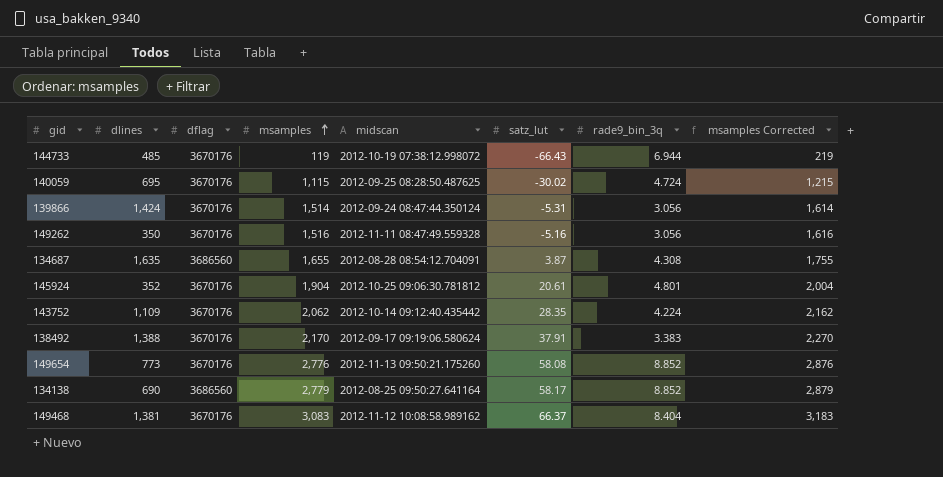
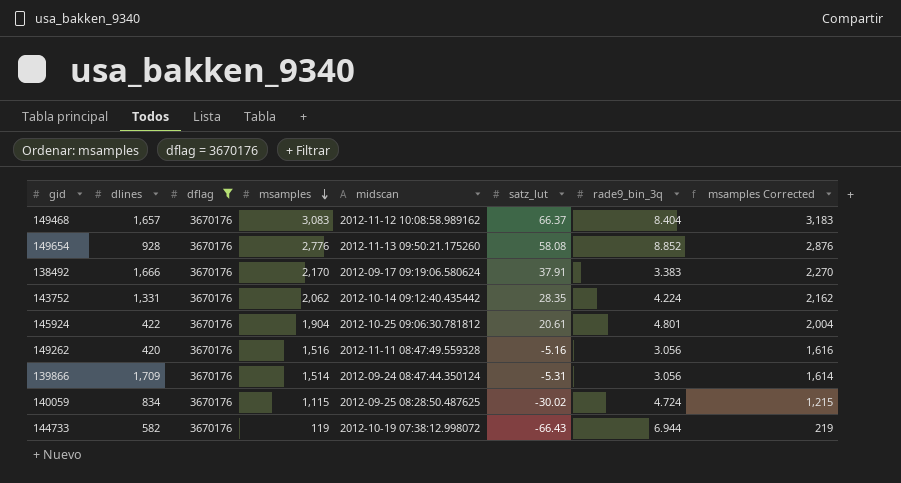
filter: none -> dflag = 3670176
row order: msamples ascending -> msamples descending
149468 | dlines: 1,381 -> 1,657
149654 | dlines: 773 -> 928
138492 | dlines: 1,388 -> 1,666
143752 | dlines: 1,109 -> 1,331
145924 | dlines: 352 -> 422
149262 | dlines: 350 -> 420
139866 | dlines: 1,424 -> 1,709
140059 | dlines: 695 -> 834
144733 | dlines: 485 -> 582

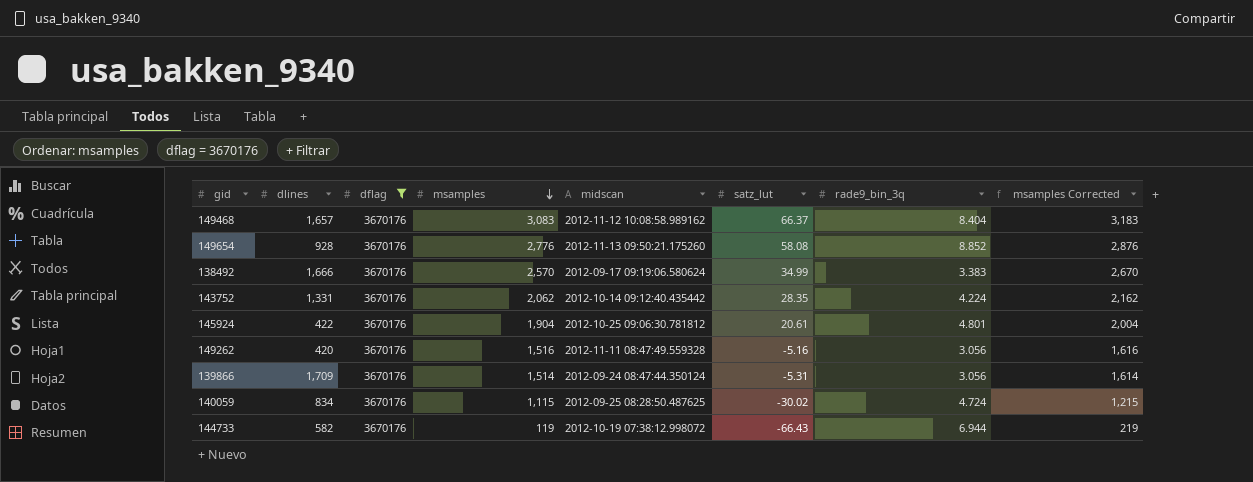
138492 | msamples: 2,170 -> 2,570
138492 | satz_lut: 37.91 -> 34.99
138492 | msamples Corrected: 2,270 -> 2,670

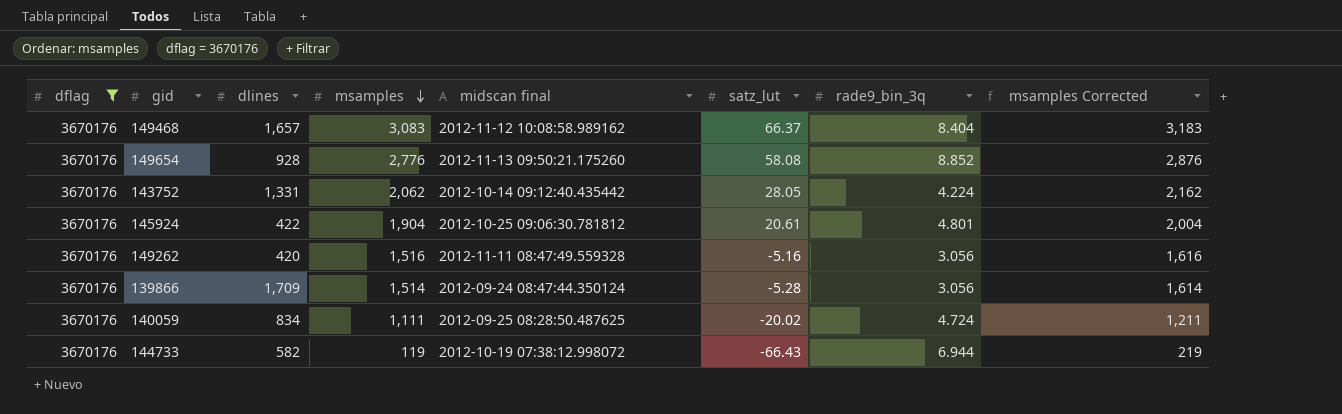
column dflag | position: 3 -> 1
column name: midscan -> midscan final
row 138492: 1,666 | 3670176 | 2,570 | 2012-09-17 09:19:06.580624 | 34.99 | 3.383 | 2,670 -> none
143752 | satz_lut: 28.35 -> 28.05
139866 | satz_lut: -5.31 -> -5.28
140059 | msamples: 1,115 -> 1,111
140059 | satz_lut: -30.02 -> -20.02
140059 | msamples Corrected: 1,215 -> 1,211

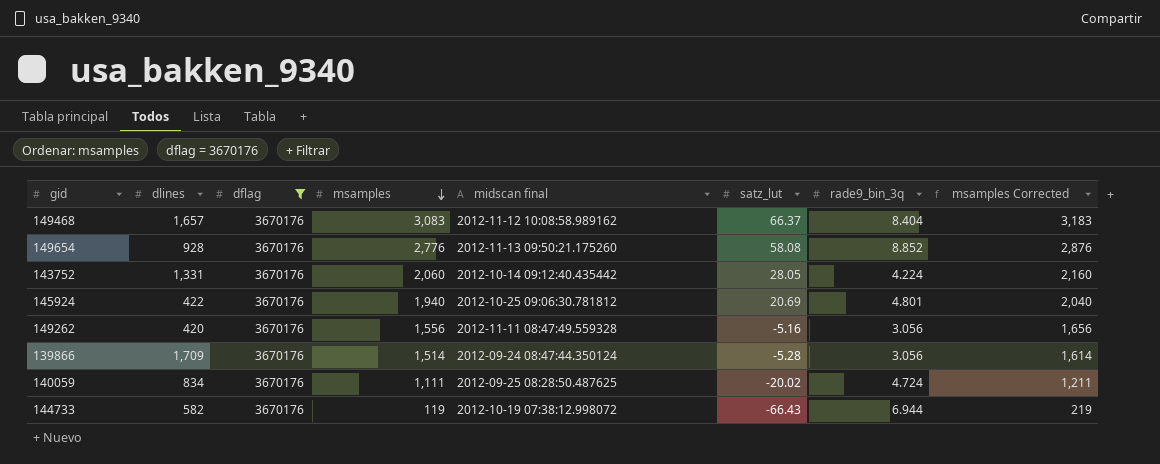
column dflag | position: 1 -> 3
143752 | msamples: 2,062 -> 2,060
143752 | msamples Corrected: 2,162 -> 2,160
145924 | msamples: 1,904 -> 1,940
145924 | satz_lut: 20.61 -> 20.69
145924 | msamples Corrected: 2,004 -> 2,040
149262 | msamples: 1,516 -> 1,556
149262 | msamples Corrected: 1,616 -> 1,656

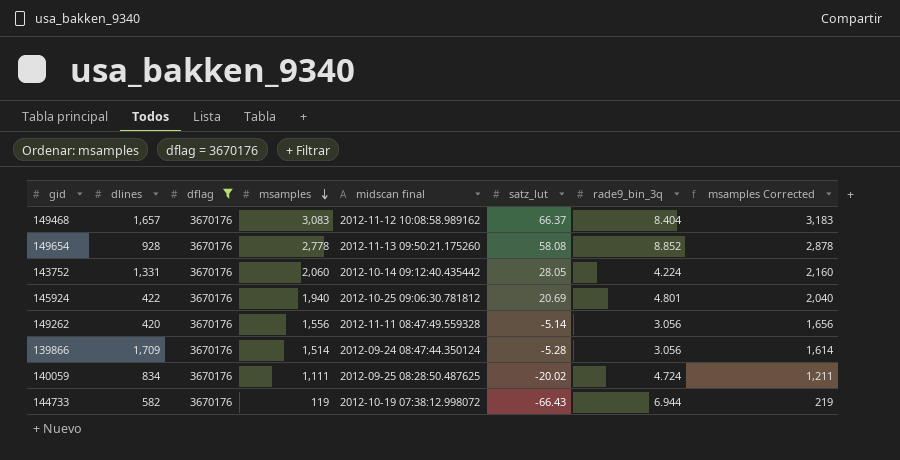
149654 | msamples: 2,776 -> 2,778
149654 | msamples Corrected: 2,876 -> 2,878
149262 | satz_lut: -5.16 -> -5.14

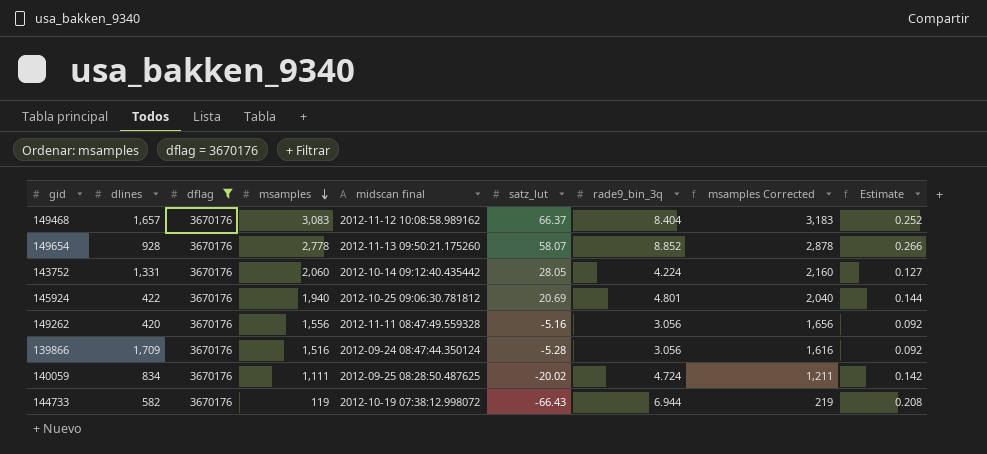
column Estimate | formula: none -> [rade9_bin_3q] * 0.03
149654 | satz_lut: 58.08 -> 58.07
149262 | satz_lut: -5.14 -> -5.16
139866 | msamples: 1,514 -> 1,516
139866 | msamples Corrected: 1,614 -> 1,616

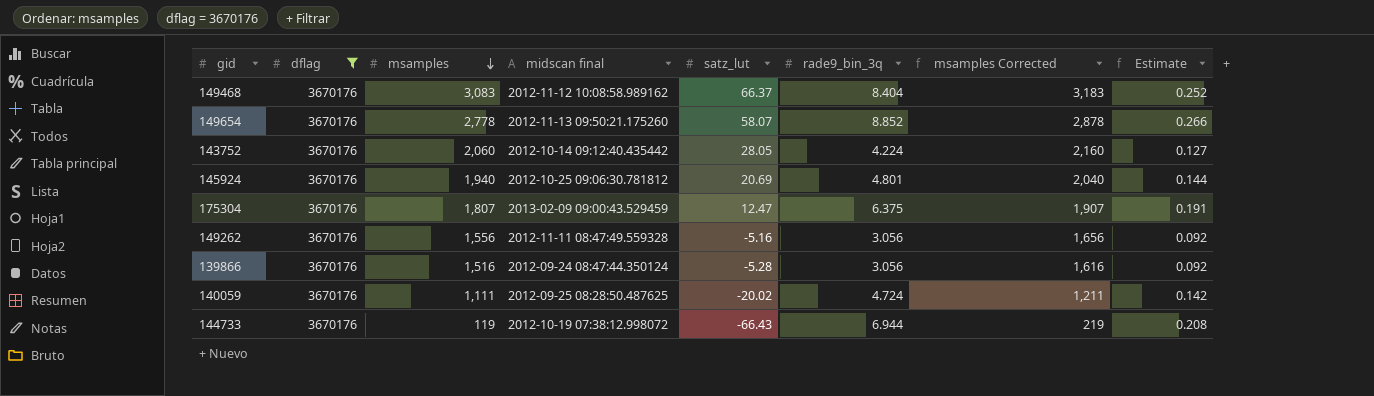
column dlines | position: 2 -> none
row 175304: none -> 3670176 | 1,807 | 2013-02-09 09:00:43.529459 | 12.47 | 6.375 | 1,907 | 0.191

